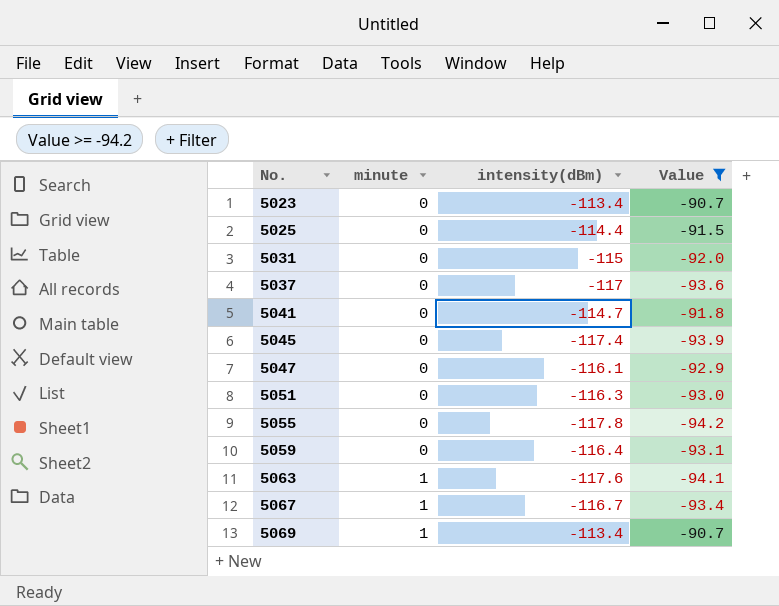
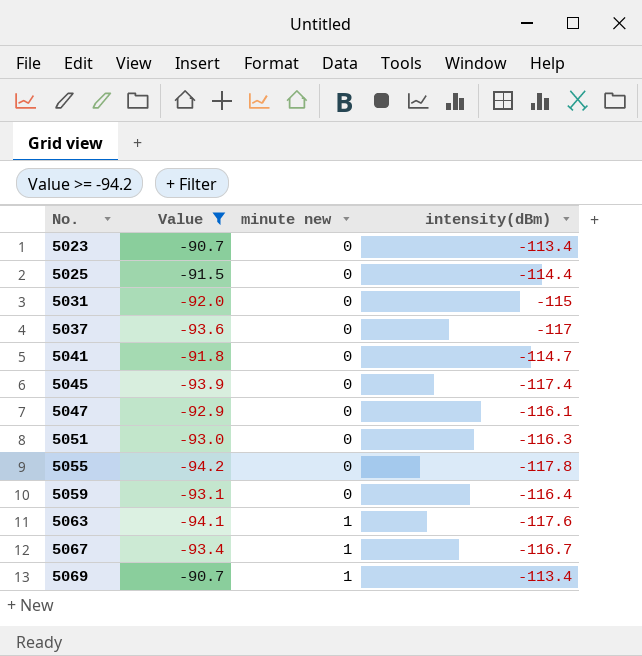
column Value | position: 4 -> 2
column name: minute -> minute new

